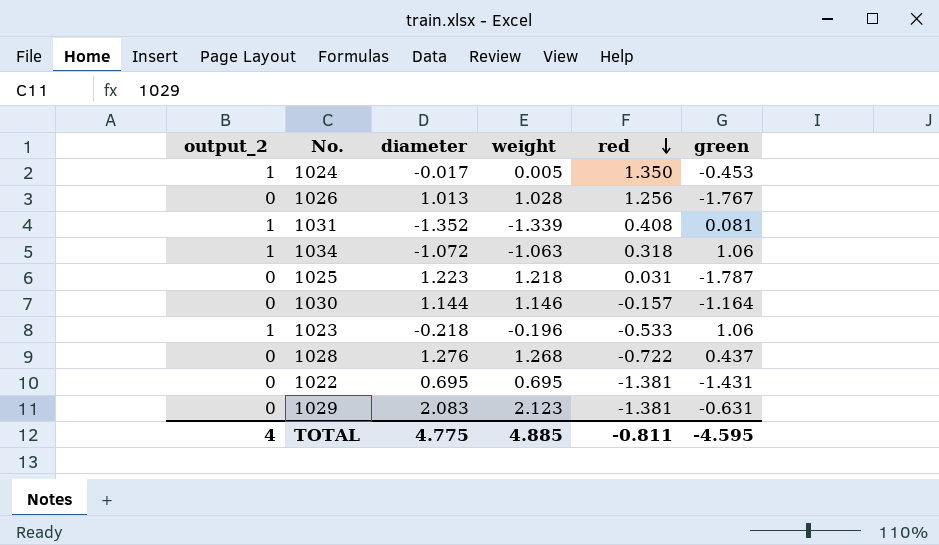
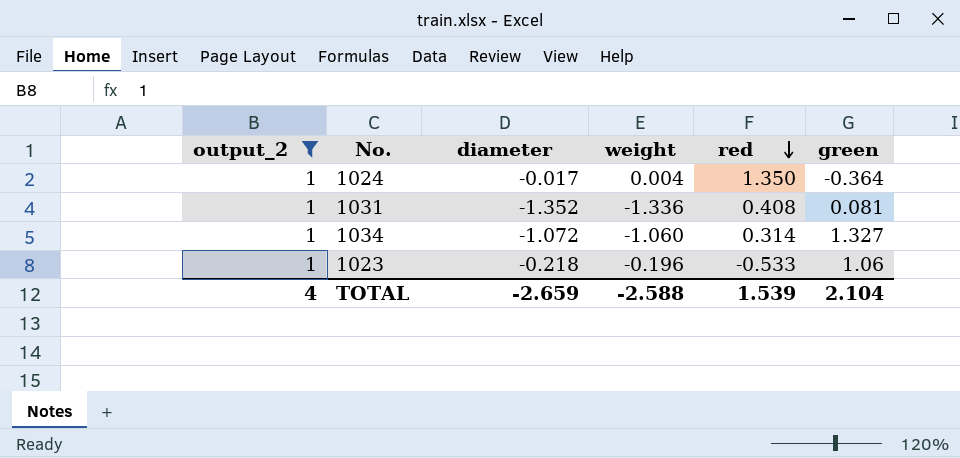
filter: none -> output_2 = 1
1024 | weight: 0.005 -> 0.004
1024 | green: -0.453 -> -0.364
1031 | weight: -1.339 -> -1.336
1034 | weight: -1.063 -> -1.060
1034 | red: 0.318 -> 0.314
1034 | green: 1.06 -> 1.327
TOTAL | diameter: 4.775 -> -2.659
TOTAL | weight: 4.885 -> -2.588
TOTAL | red: -0.811 -> 1.539
TOTAL | green: -4.595 -> 2.104

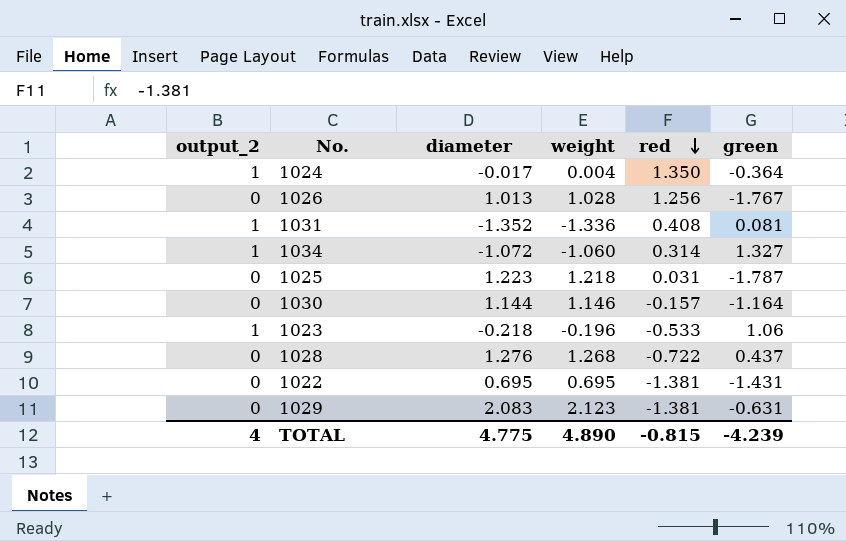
filter: output_2 = 1 -> none
TOTAL | diameter: -2.659 -> 4.775
TOTAL | weight: -2.588 -> 4.890
TOTAL | red: 1.539 -> -0.815
TOTAL | green: 2.104 -> -4.239

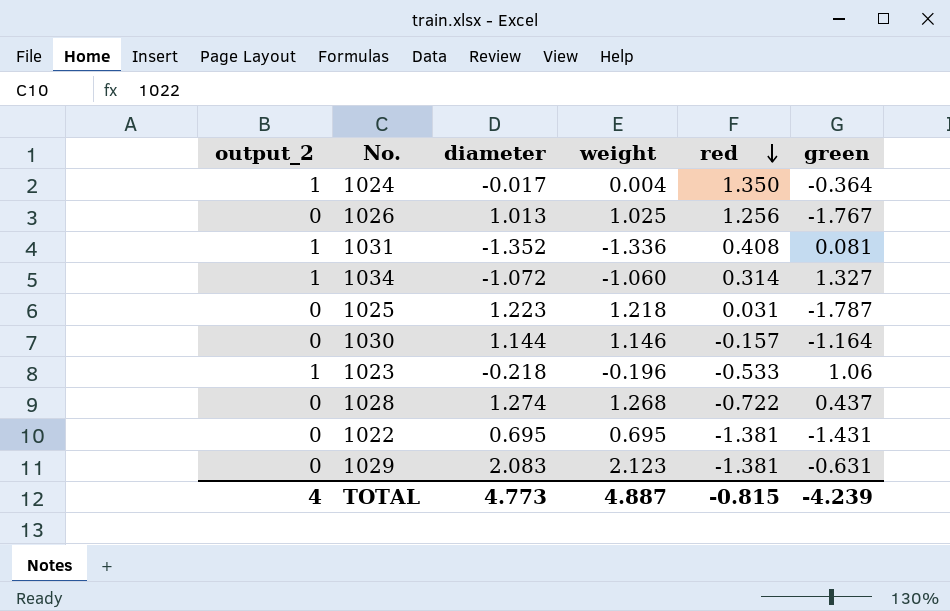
1026 | weight: 1.028 -> 1.025
1028 | diameter: 1.276 -> 1.274
TOTAL | diameter: 4.775 -> 4.773
TOTAL | weight: 4.890 -> 4.887

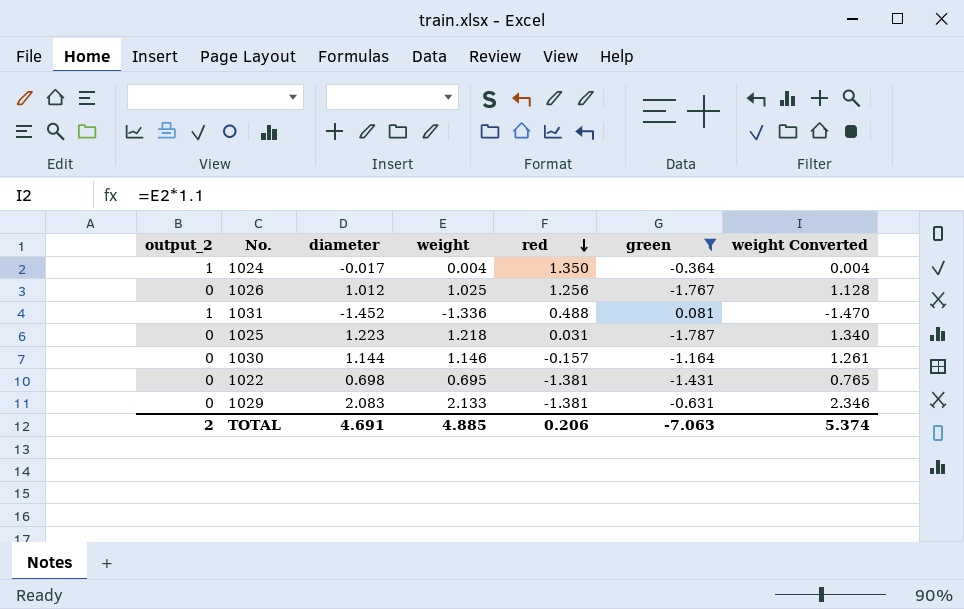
filter: none -> green <= 0.081
column weight Converted | formula: none -> [weight] * 1.1
1026 | diameter: 1.013 -> 1.012
1031 | diameter: -1.352 -> -1.452
1031 | red: 0.408 -> 0.488
1022 | diameter: 0.695 -> 0.698
1029 | weight: 2.123 -> 2.133
TOTAL | output_2: 4 -> 2
TOTAL | diameter: 4.773 -> 4.691
TOTAL | weight: 4.887 -> 4.885
TOTAL | red: -0.815 -> 0.206
TOTAL | green: -4.239 -> -7.063

